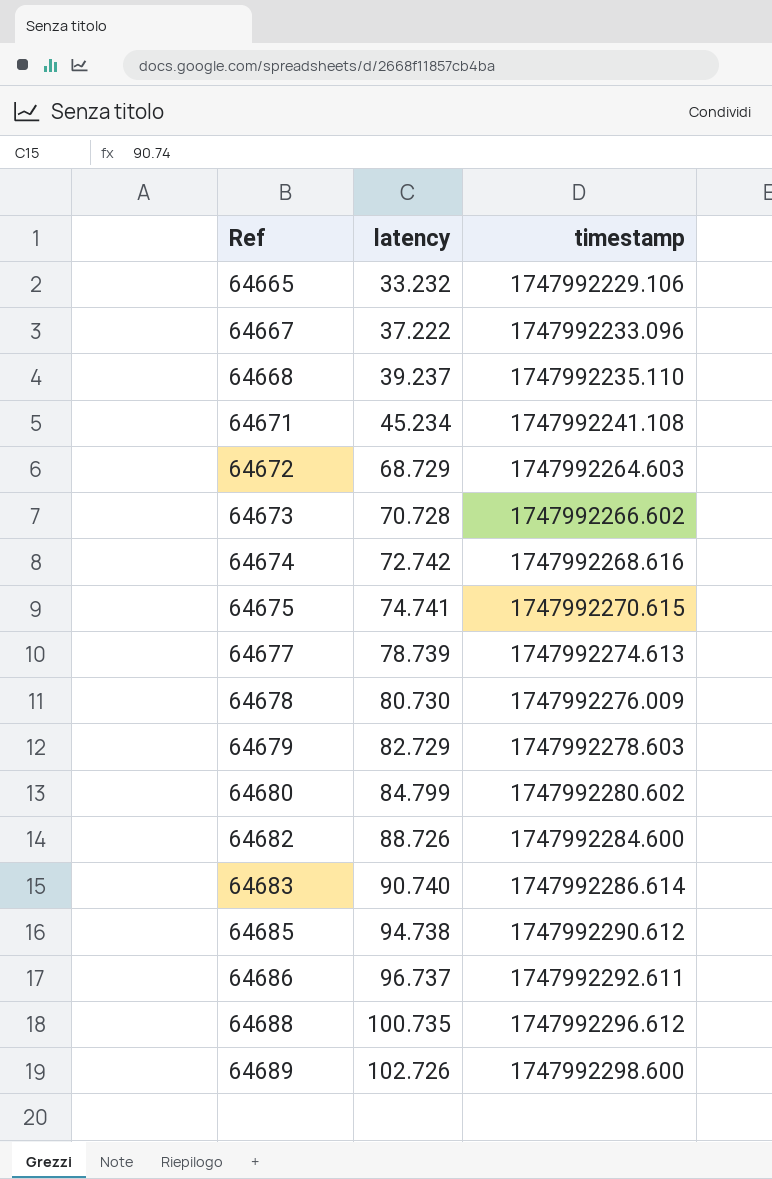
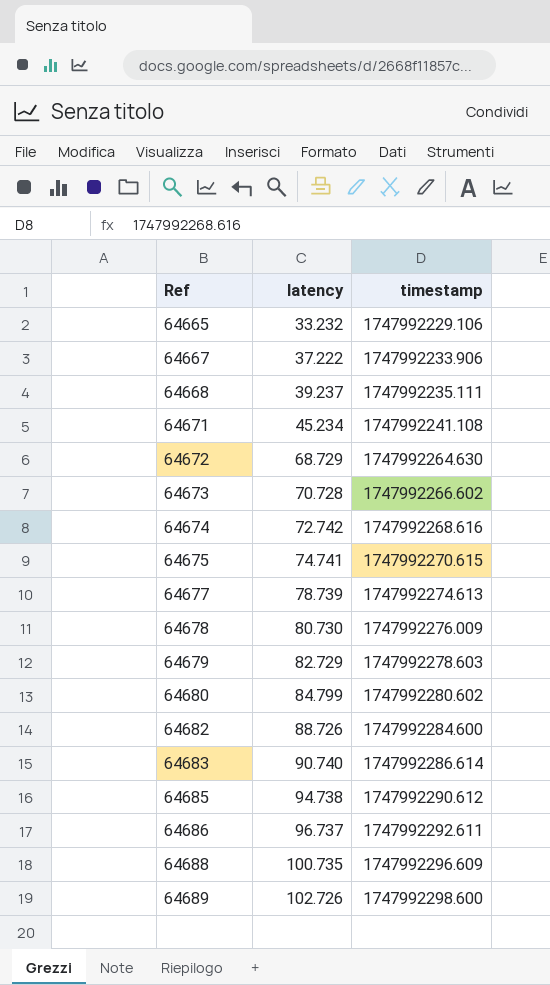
64667 | timestamp: 1747992233.096 -> 1747992233.906
64668 | timestamp: 1747992235.110 -> 1747992235.111
64672 | timestamp: 1747992264.603 -> 1747992264.630
64688 | timestamp: 1747992296.612 -> 1747992296.609

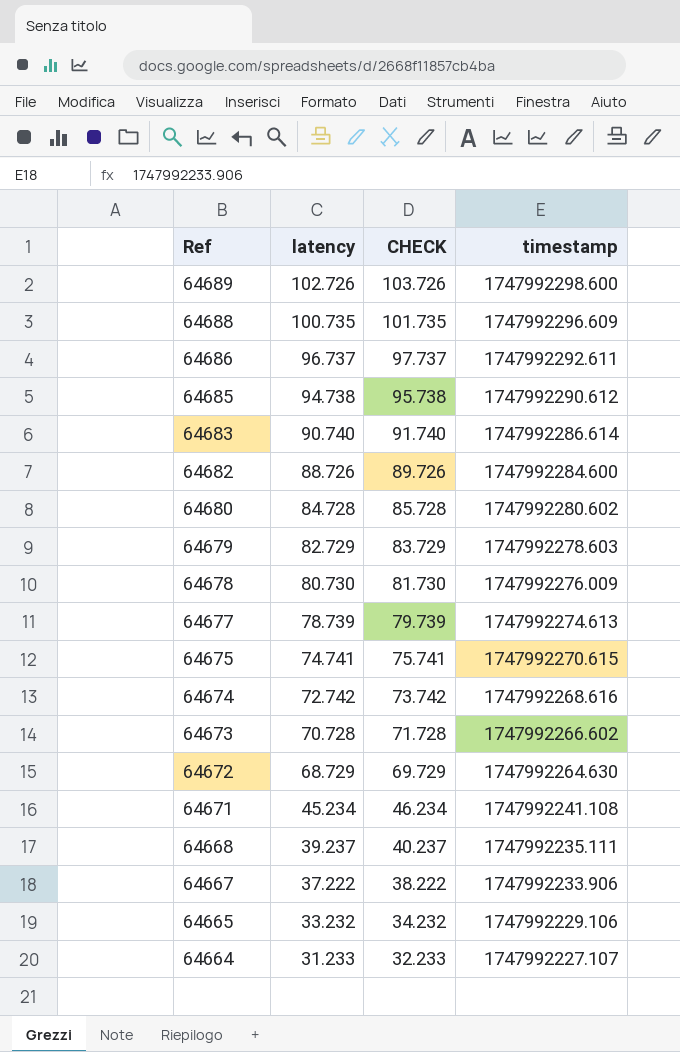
row order: Ref ascending -> Ref descending
column CHECK | formula: none -> [latency] + 1
64680 | latency: 84.799 -> 84.728
row 64664: none -> 31.233 | 32.233 | 1747992227.107

